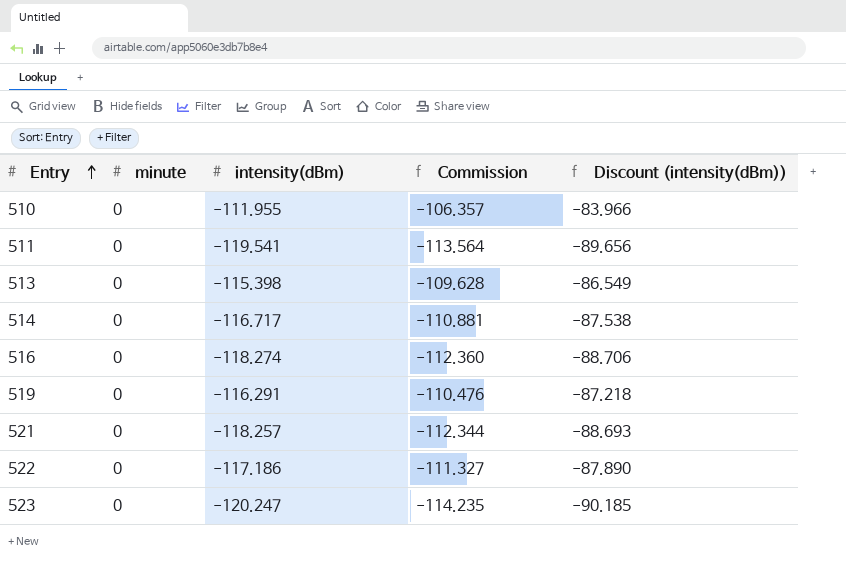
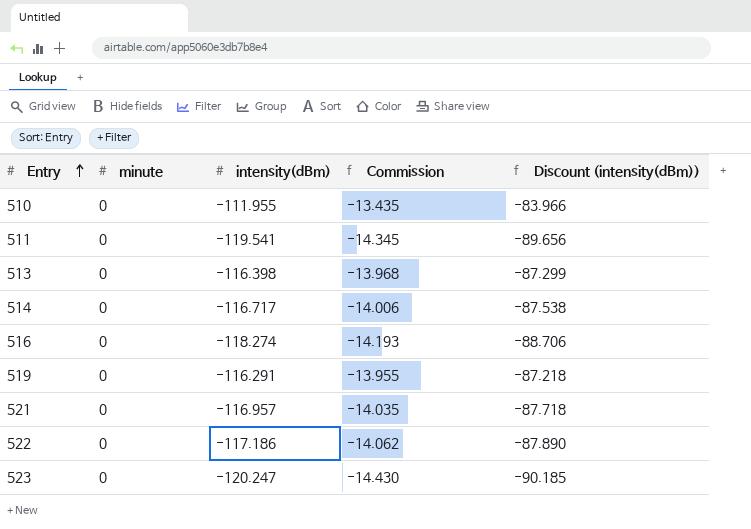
column Commission | formula: [intensity(dBm)] * 0.95 -> [intensity(dBm)] * 0.12
513 | intensity(dBm): -115.398 -> -116.398
513 | Discount (intensity(dBm)): -86.549 -> -87.299
521 | intensity(dBm): -118.257 -> -116.957
521 | Discount (intensity(dBm)): -88.693 -> -87.718

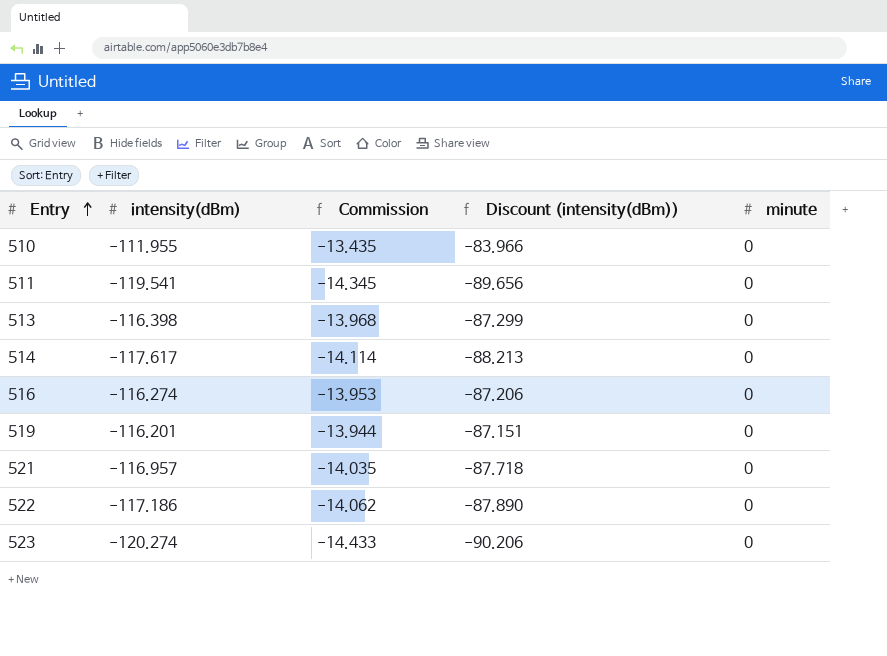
column minute | position: 2 -> 5
514 | intensity(dBm): -116.717 -> -117.617
514 | Commission: -14.006 -> -14.114
514 | Discount (intensity(dBm)): -87.538 -> -88.213
516 | intensity(dBm): -118.274 -> -116.274
516 | Commission: -14.193 -> -13.953
516 | Discount (intensity(dBm)): -88.706 -> -87.206
519 | intensity(dBm): -116.291 -> -116.201
519 | Commission: -13.955 -> -13.944
519 | Discount (intensity(dBm)): -87.218 -> -87.151
523 | intensity(dBm): -120.247 -> -120.274
523 | Commission: -14.430 -> -14.433
523 | Discount (intensity(dBm)): -90.185 -> -90.206

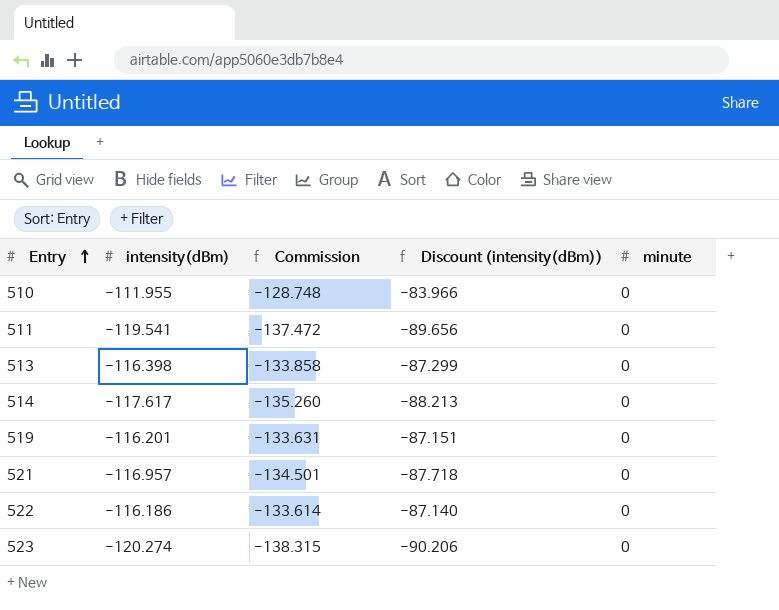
column Commission | formula: [intensity(dBm)] * 0.12 -> [intensity(dBm)] * 1.15
row 516: -116.274 | -13.953 | -87.206 | 0 -> none
522 | intensity(dBm): -117.186 -> -116.186
522 | Discount (intensity(dBm)): -87.890 -> -87.140

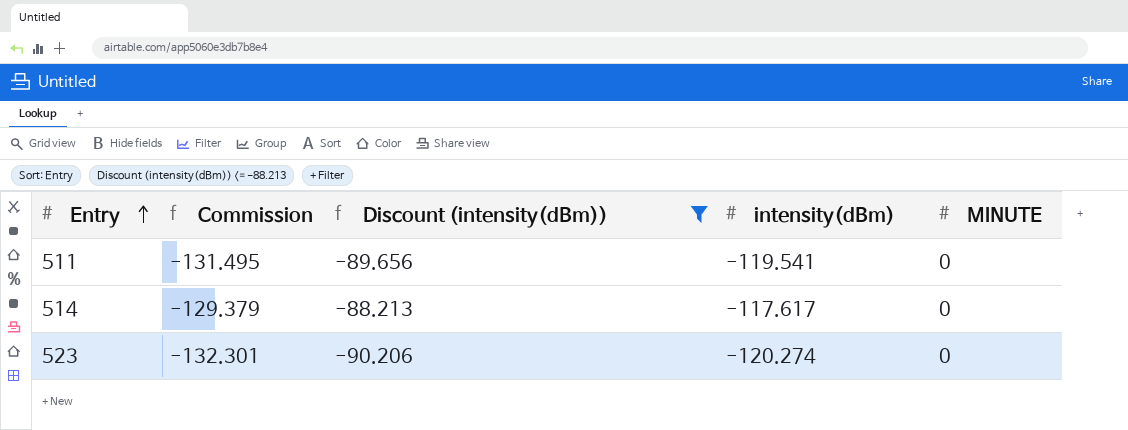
filter: none -> Discount (intensity(dBm)) <= -88.213
column Commission | formula: [intensity(dBm)] * 1.15 -> [intensity(dBm)] * 1.1
column intensity(dBm) | position: 2 -> 4
column name: minute -> MINUTE

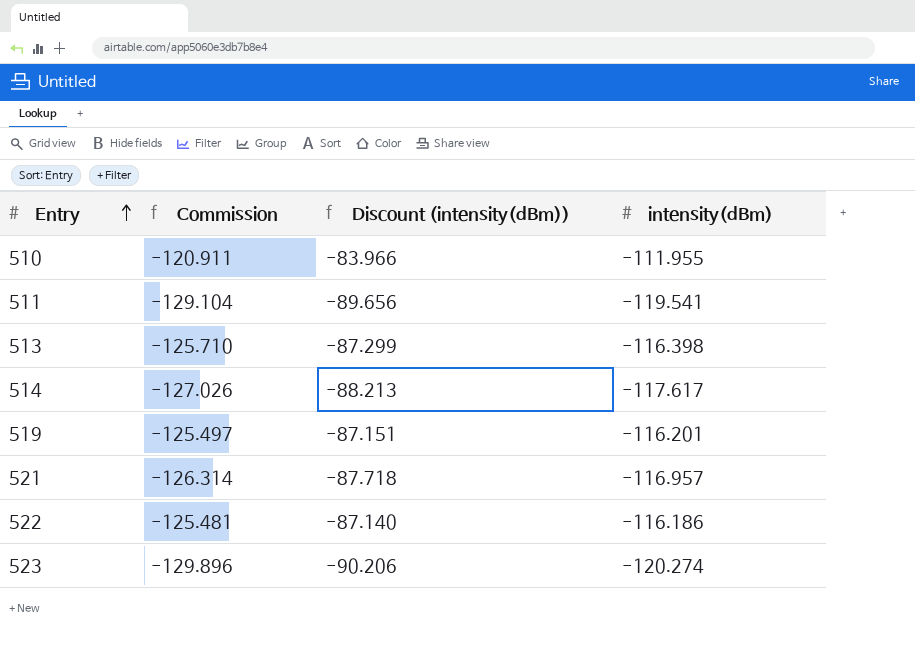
filter: Discount (intensity(dBm)) <= -88.213 -> none
column MINUTE | position: 5 -> none
column Commission | formula: [intensity(dBm)] * 1.1 -> [intensity(dBm)] * 1.08

